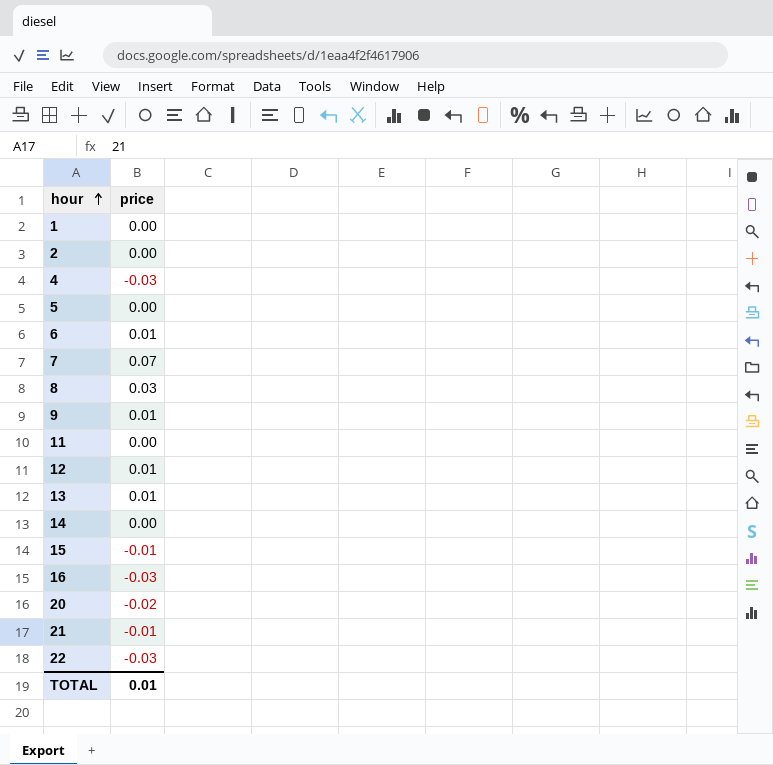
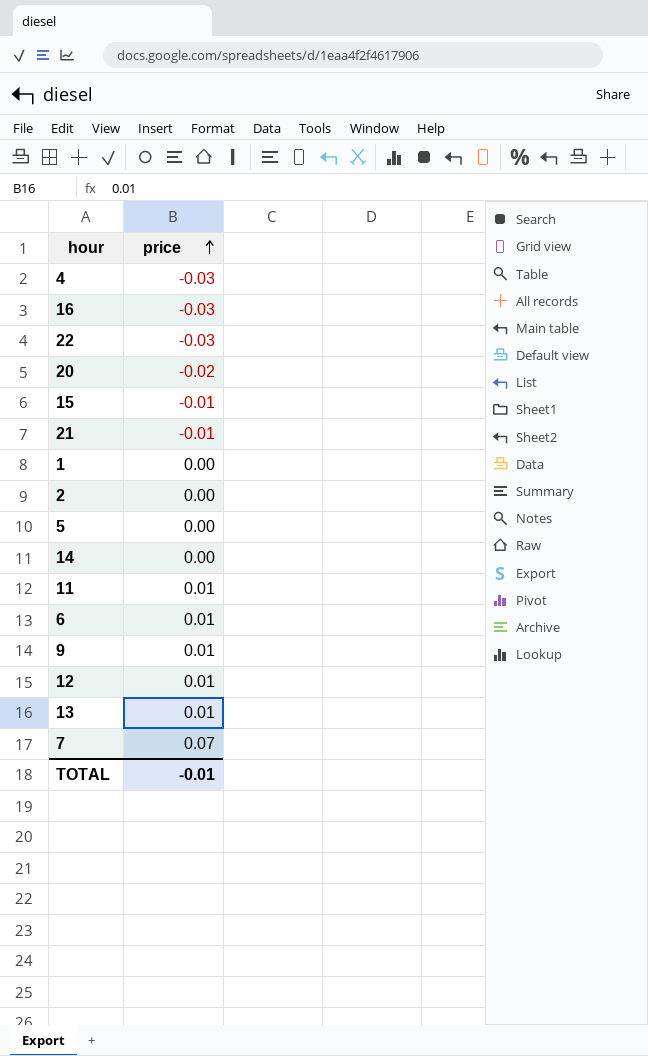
row order: hour ascending -> price ascending
row 8: 0.03 -> none
11 | price: 0.00 -> 0.01
TOTAL | price: 0.01 -> -0.01

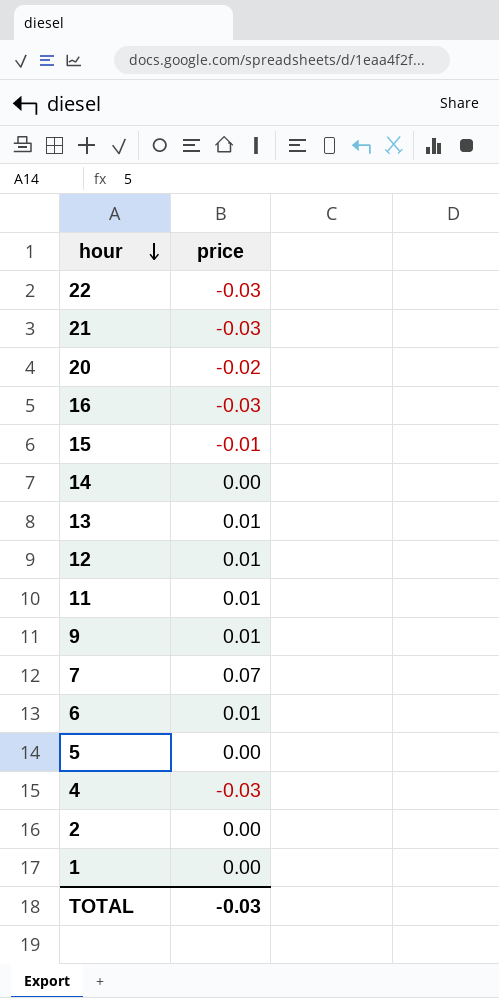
row order: price ascending -> hour descending
21 | price: -0.01 -> -0.03
TOTAL | price: -0.01 -> -0.03

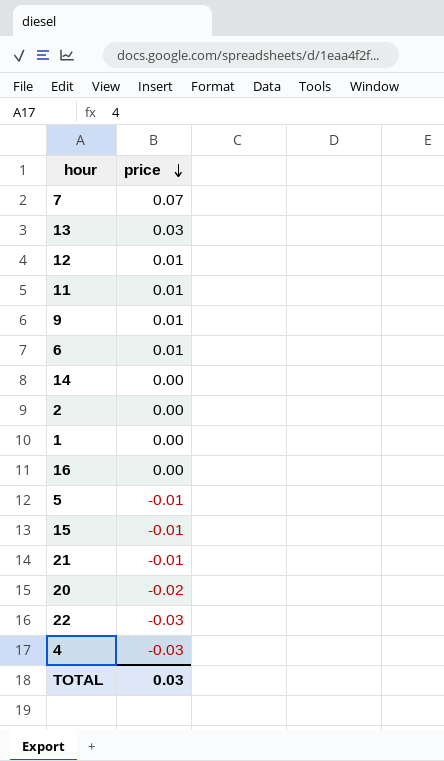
row order: hour descending -> price descending
13 | price: 0.01 -> 0.03
16 | price: -0.03 -> 0.00
5 | price: 0.00 -> -0.01
21 | price: -0.03 -> -0.01
TOTAL | price: -0.03 -> 0.03

